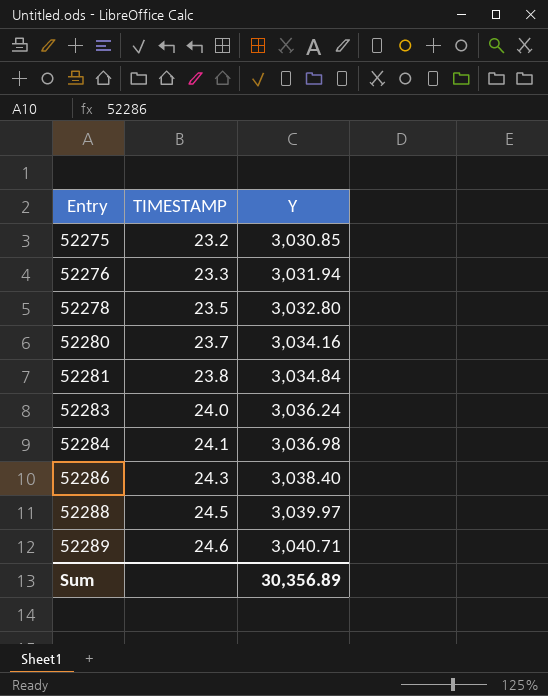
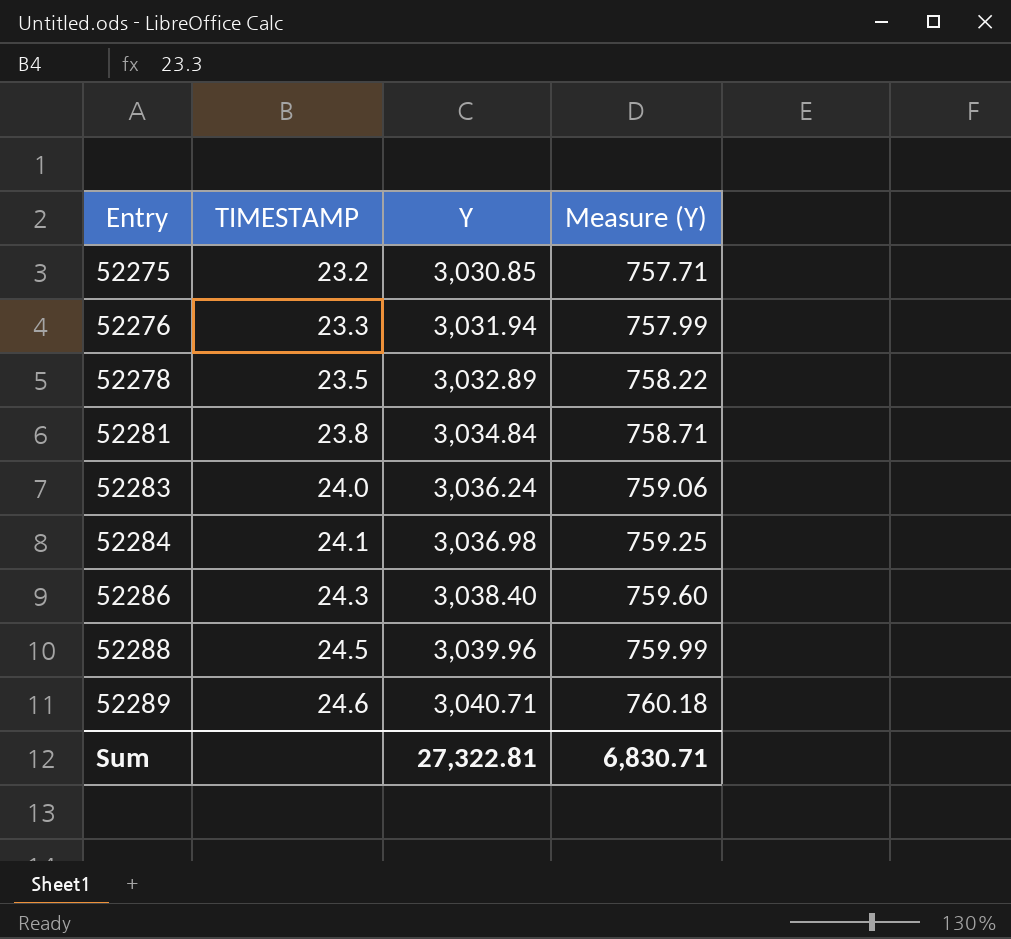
column Measure (Y) | formula: none -> [Y] * 0.25
row 52280: 23.7 | 3,034.16 -> none
52278 | Y: 3,032.80 -> 3,032.89
52288 | Y: 3,039.97 -> 3,039.96
Sum | Y: 30,356.89 -> 27,322.81

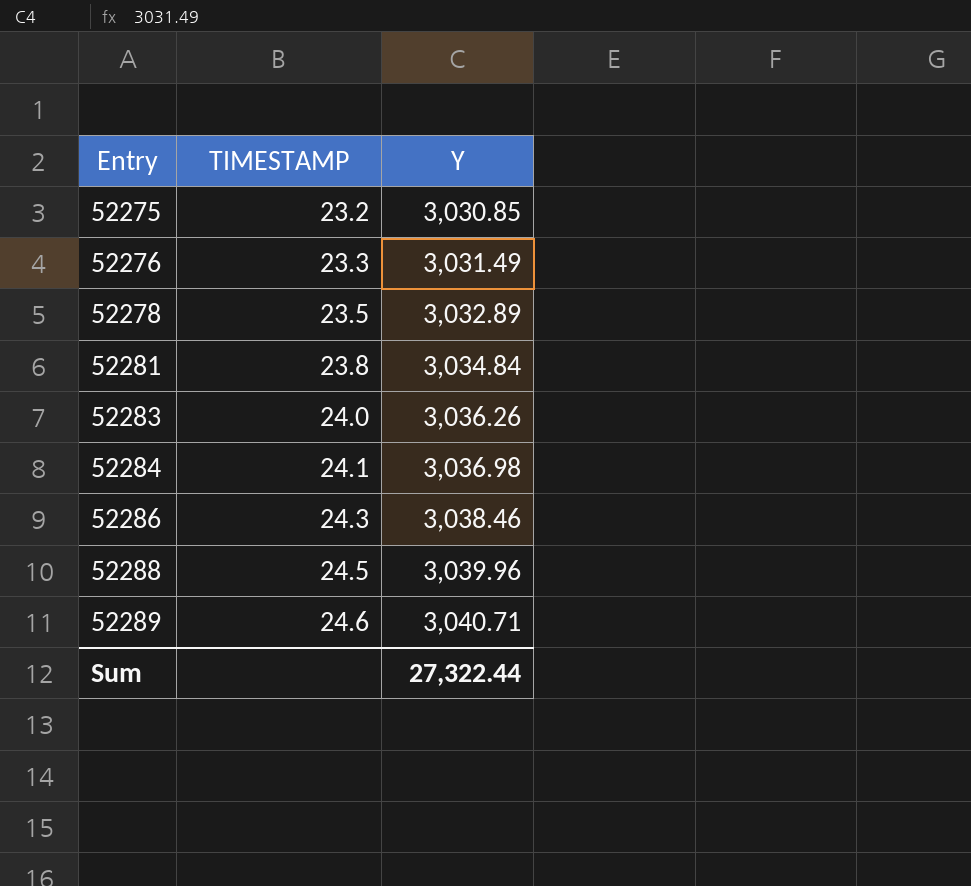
column Measure (Y) | formula: [Y] * 0.25 -> none
52276 | Y: 3,031.94 -> 3,031.49
52283 | Y: 3,036.24 -> 3,036.26
52286 | Y: 3,038.40 -> 3,038.46
Sum | Y: 27,322.81 -> 27,322.44

